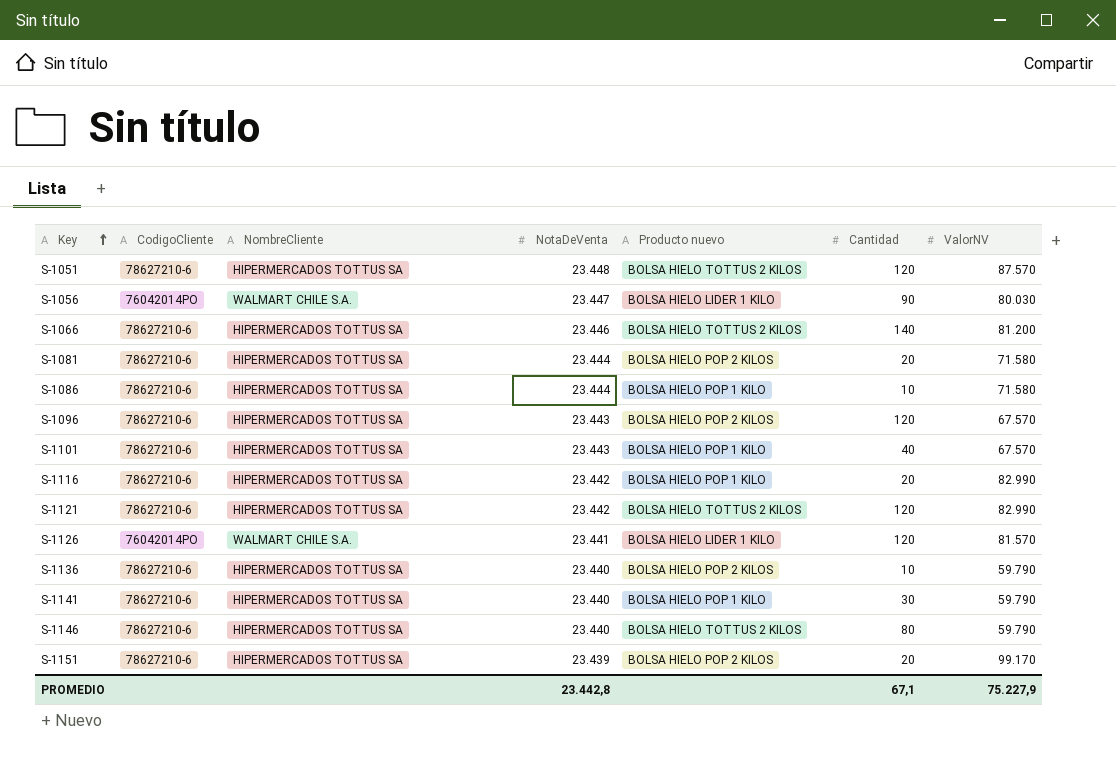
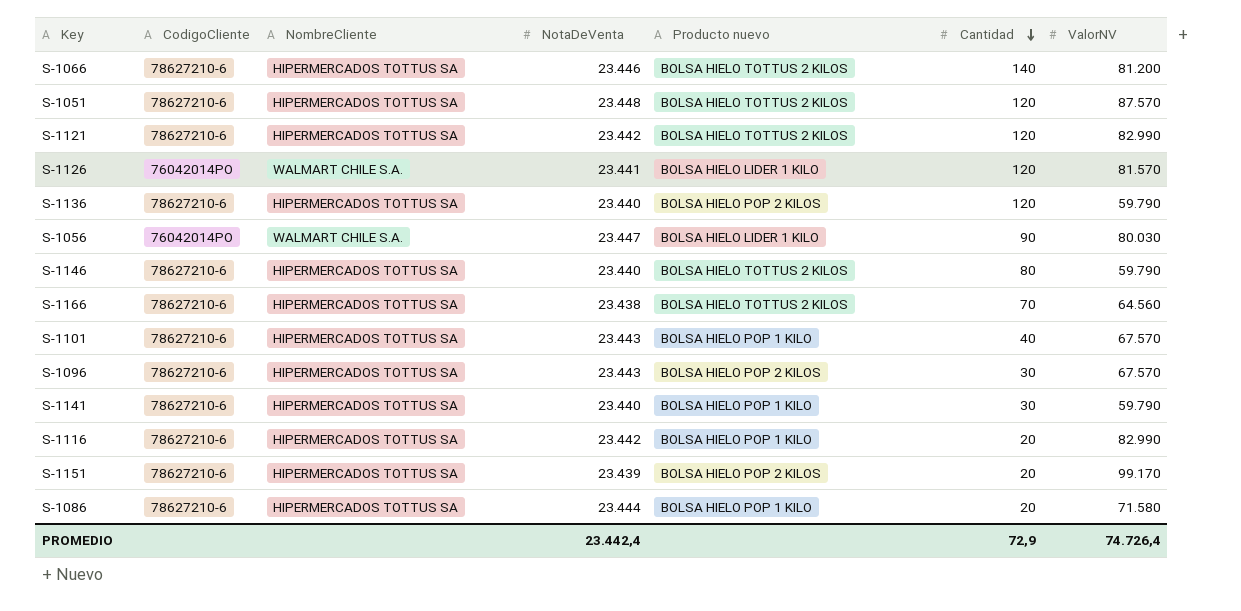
row order: Key ascending -> Cantidad descending
row S-1081: 78627210-6 | HIPERMERCADOS TOTTUS SA | 23.444 | BOLSA HIELO POP 2 KILOS | 20 | 71.580 -> none
S-1136 | Cantidad: 10 -> 120
row S-1166: none -> 78627210-6 | HIPERMERCADOS TOTTUS SA | 23.438 | BOLSA HIELO TOTTUS 2 KILOS | 70 | 64.560
S-1096 | Cantidad: 120 -> 30
S-1086 | Cantidad: 10 -> 20
PROMEDIO | NotaDeVenta: 23.442,8 -> 23.442,4
PROMEDIO | Cantidad: 67,1 -> 72,9
PROMEDIO | ValorNV: 75.227,9 -> 74.726,4

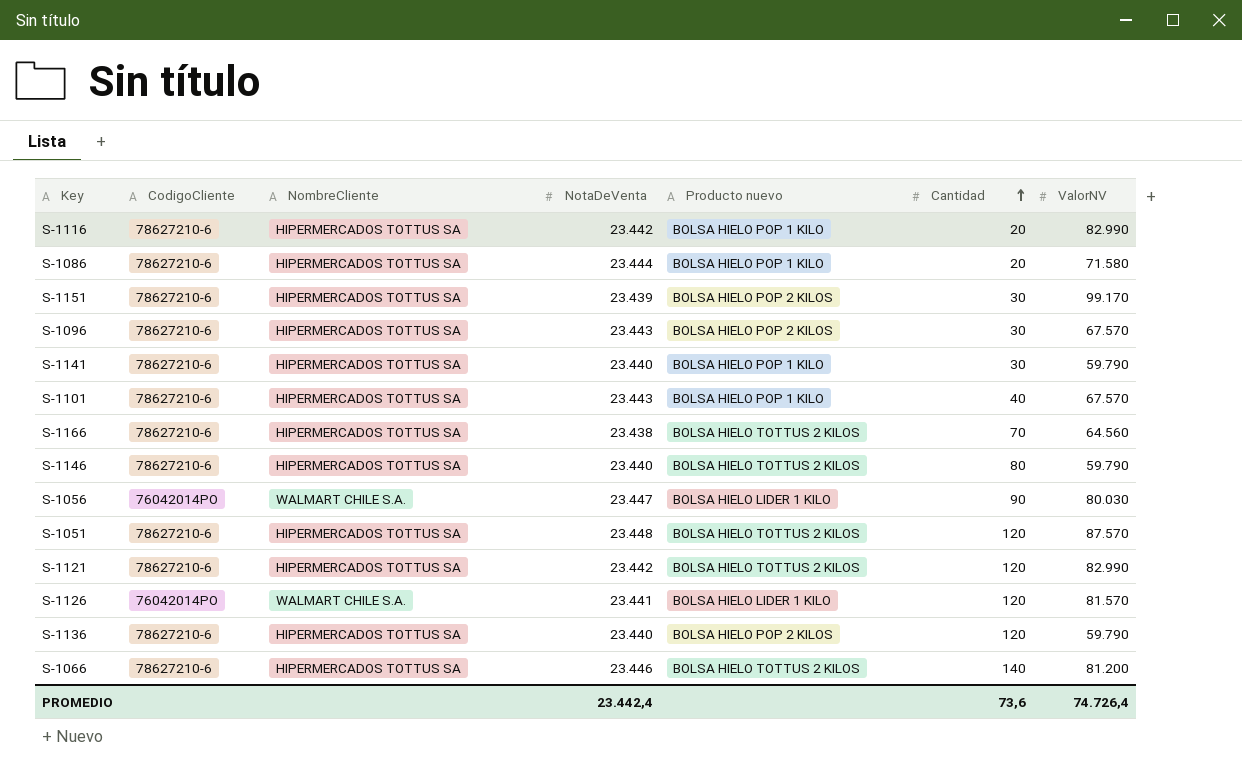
row order: Cantidad descending -> Cantidad ascending
S-1151 | Cantidad: 20 -> 30
PROMEDIO | Cantidad: 72,9 -> 73,6

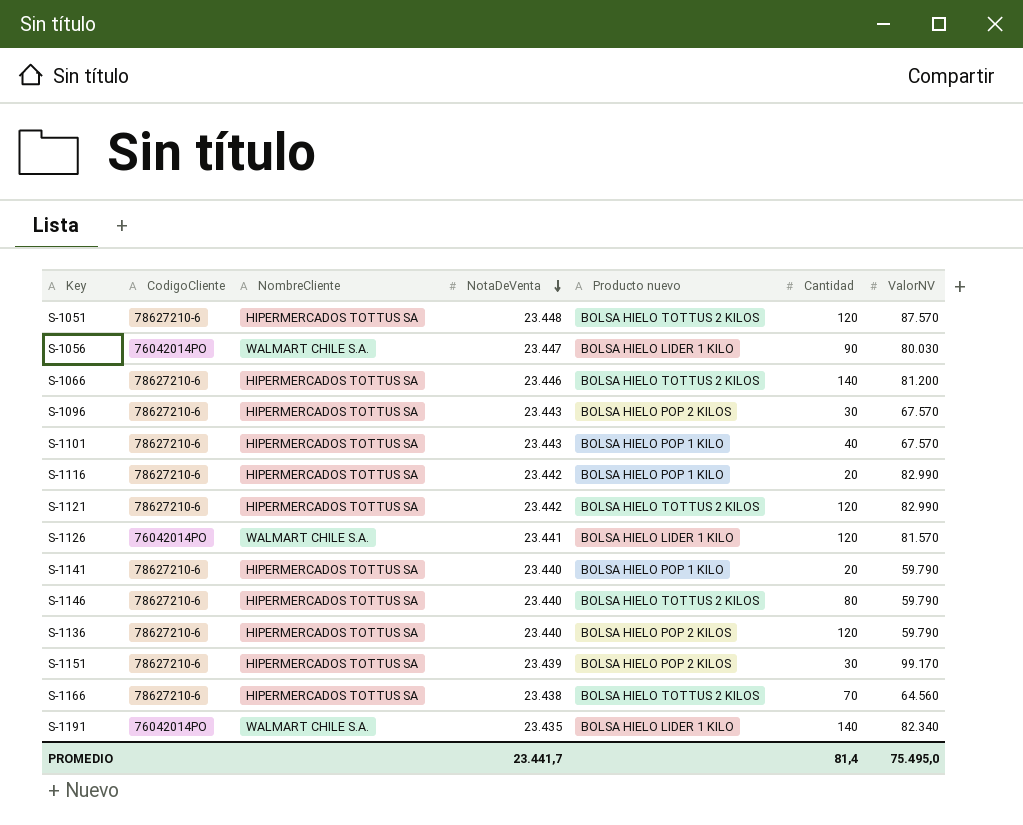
row order: Cantidad ascending -> NotaDeVenta descending
row S-1086: 78627210-6 | HIPERMERCADOS TOTTUS SA | 23.444 | BOLSA HIELO POP 1 KILO | 20 | 71.580 -> none
S-1141 | Cantidad: 30 -> 20
row S-1191: none -> 76042014PO | WALMART CHILE S.A. | 23.435 | BOLSA HIELO LIDER 1 KILO | 140 | 82.340
PROMEDIO | NotaDeVenta: 23.442,4 -> 23.441,7
PROMEDIO | Cantidad: 73,6 -> 81,4
PROMEDIO | ValorNV: 74.726,4 -> 75.495,0

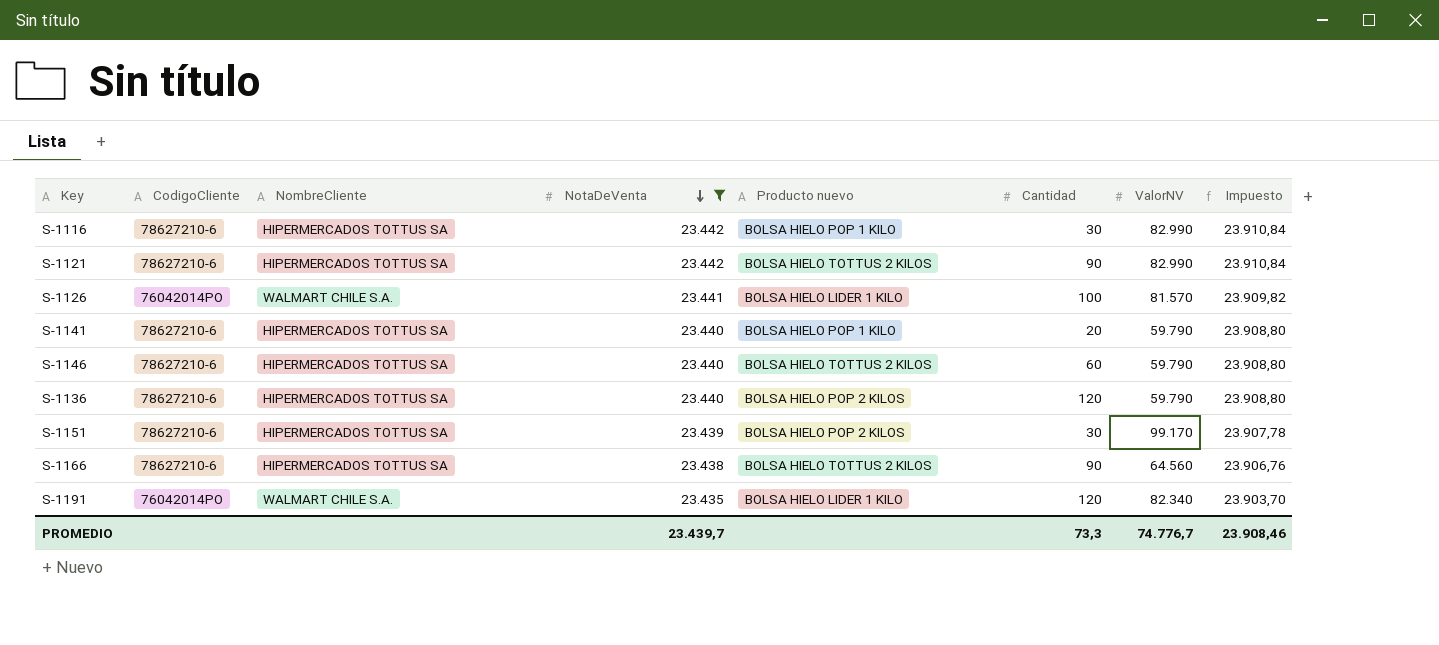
filter: none -> NotaDeVenta <= 23.442
column Impuesto | formula: none -> [NotaDeVenta] * 1,02
S-1116 | Cantidad: 20 -> 30
S-1121 | Cantidad: 120 -> 90
S-1126 | Cantidad: 120 -> 100
S-1146 | Cantidad: 80 -> 60
S-1166 | Cantidad: 70 -> 90
S-1191 | Cantidad: 140 -> 120
PROMEDIO | NotaDeVenta: 23.441,7 -> 23.439,7
PROMEDIO | Cantidad: 81,4 -> 73,3
PROMEDIO | ValorNV: 75.495,0 -> 74.776,7

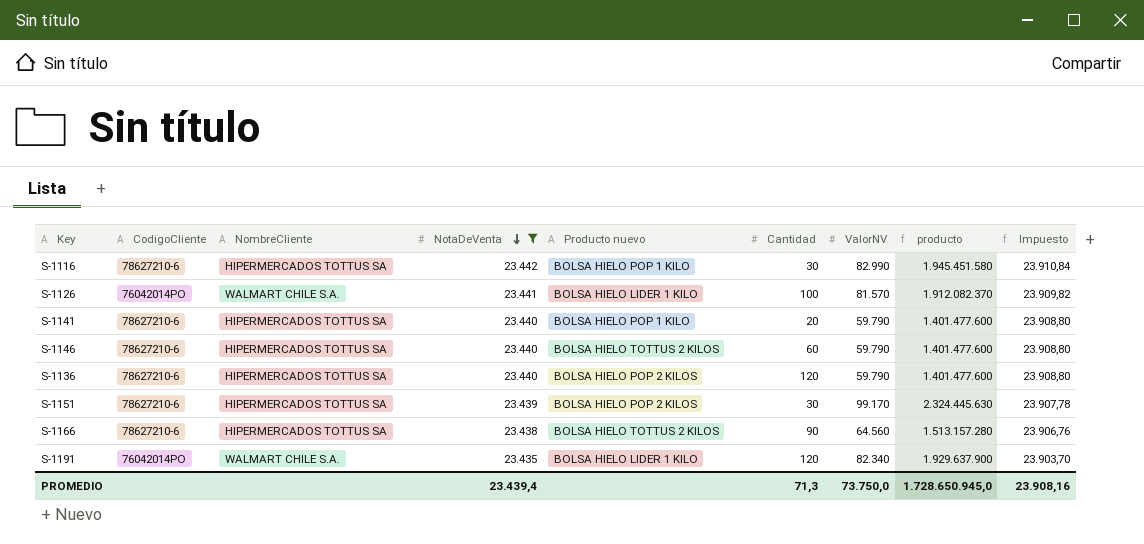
column producto | formula: none -> [NotaDeVenta] * [ValorNV]
row S-1121: 78627210-6 | HIPERMERCADOS TOTTUS SA | 23.442 | BOLSA HIELO TOTTUS 2 KILOS | 90 | 82.990 | 23.910,84 -> none
PROMEDIO | NotaDeVenta: 23.439,7 -> 23.439,4
PROMEDIO | Cantidad: 73,3 -> 71,3
PROMEDIO | ValorNV: 74.776,7 -> 73.750,0
PROMEDIO | Impuesto: 23.908,46 -> 23.908,16

